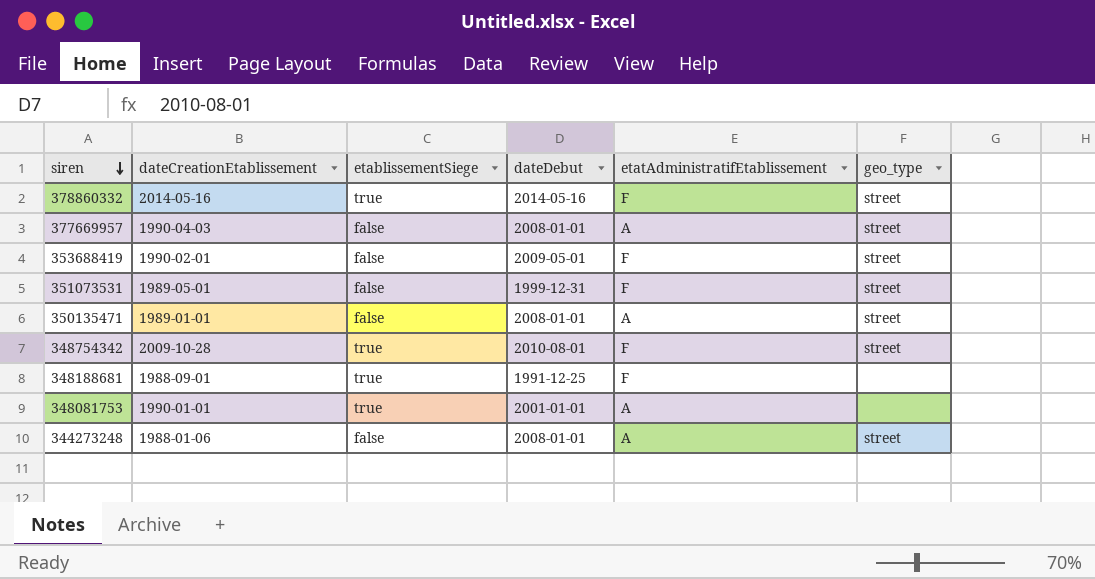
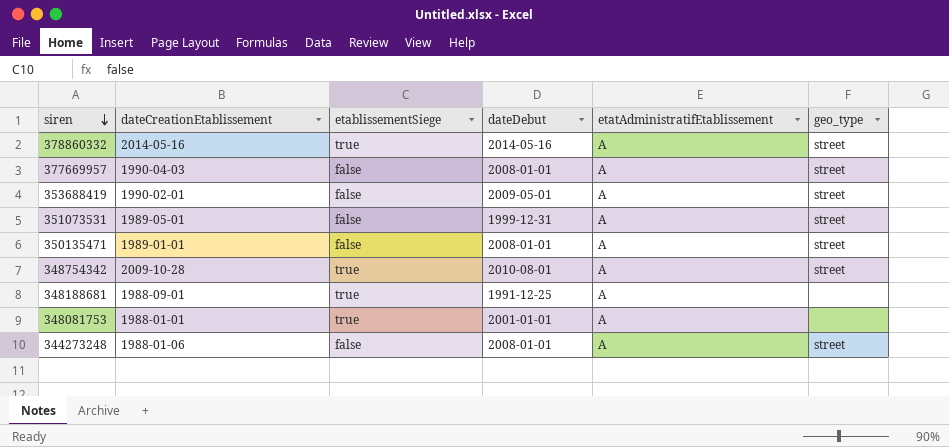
378860332 | etatAdministratifEtablissement: F -> A
353688419 | etatAdministratifEtablissement: F -> A
351073531 | etatAdministratifEtablissement: F -> A
348754342 | etatAdministratifEtablissement: F -> A
348188681 | etatAdministratifEtablissement: F -> A
348081753 | dateCreationEtablissement: 1990-01-01 -> 1988-01-01

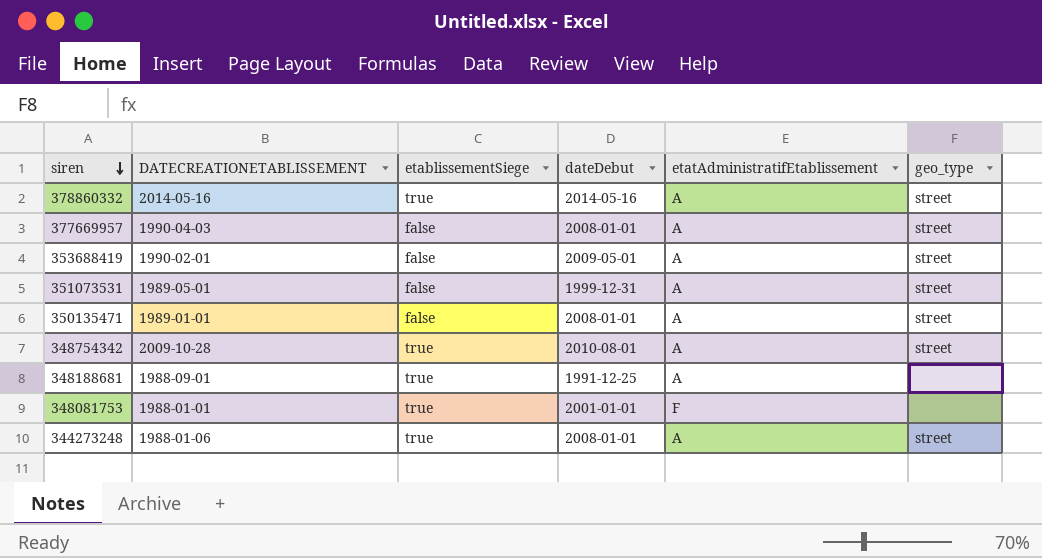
column name: dateCreationEtablissement -> DATECREATIONETABLISSEMENT
348081753 | etatAdministratifEtablissement: A -> F
344273248 | etablissementSiege: false -> true

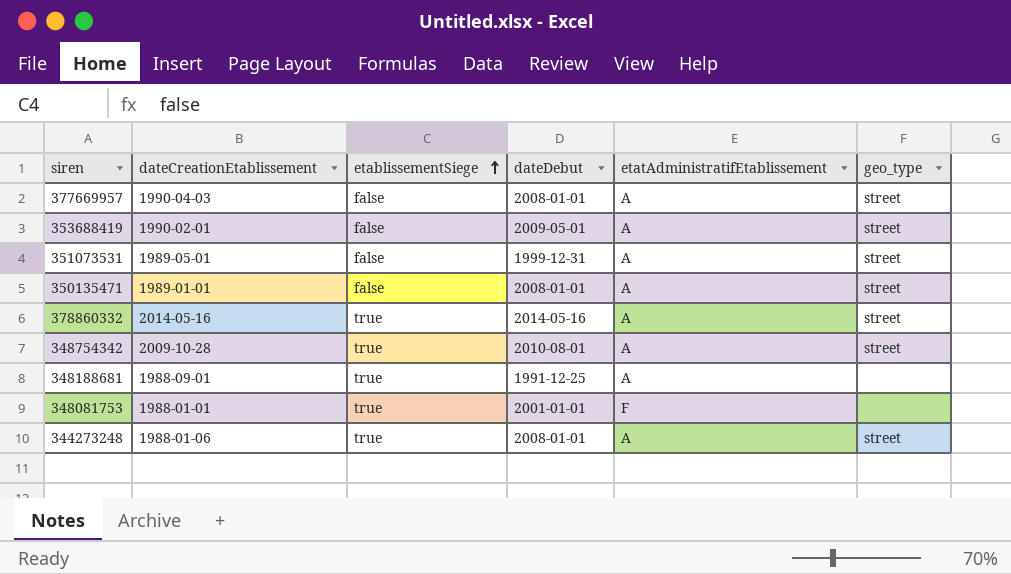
row order: siren descending -> etablissementSiege ascending
column name: DATECREATIONETABLISSEMENT -> dateCreationEtablissement

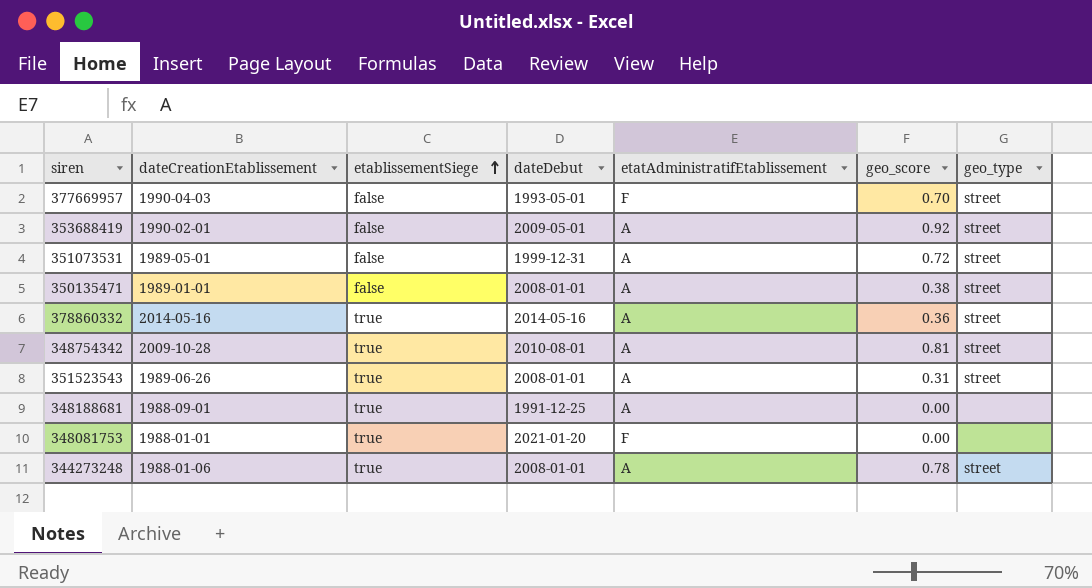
column geo_score | position: none -> 6
377669957 | dateDebut: 2008-01-01 -> 1993-05-01
377669957 | etatAdministratifEtablissement: A -> F
row 351523543: none -> 1989-06-26 | true | 2008-01-01 | A | 0.31 | street
348081753 | dateDebut: 2001-01-01 -> 2021-01-20

